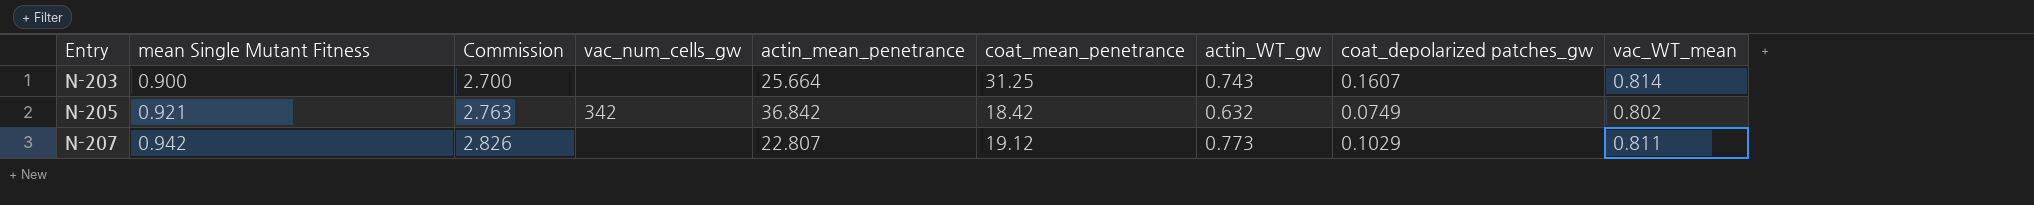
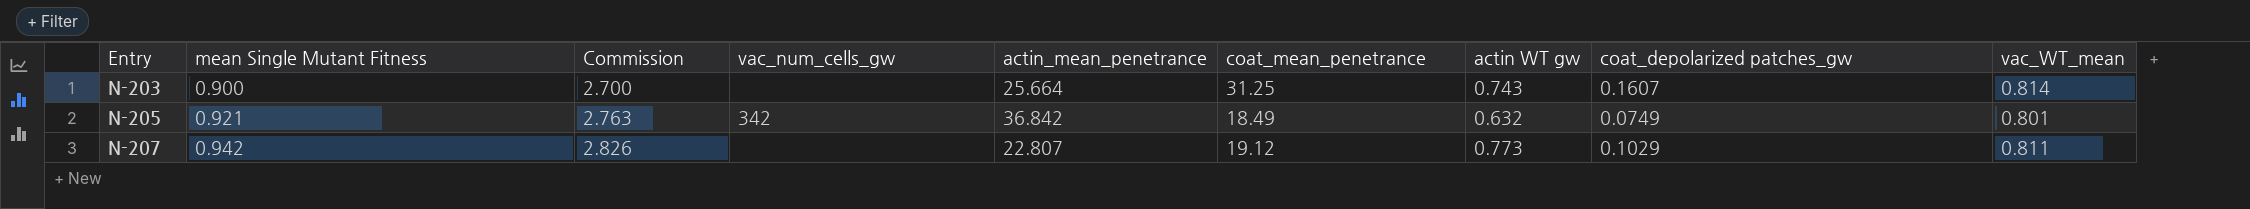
column name: actin_WT_gw -> actin WT gw
N-205 | coat_mean_penetrance: 18.42 -> 18.49
N-205 | vac_WT_mean: 0.802 -> 0.801

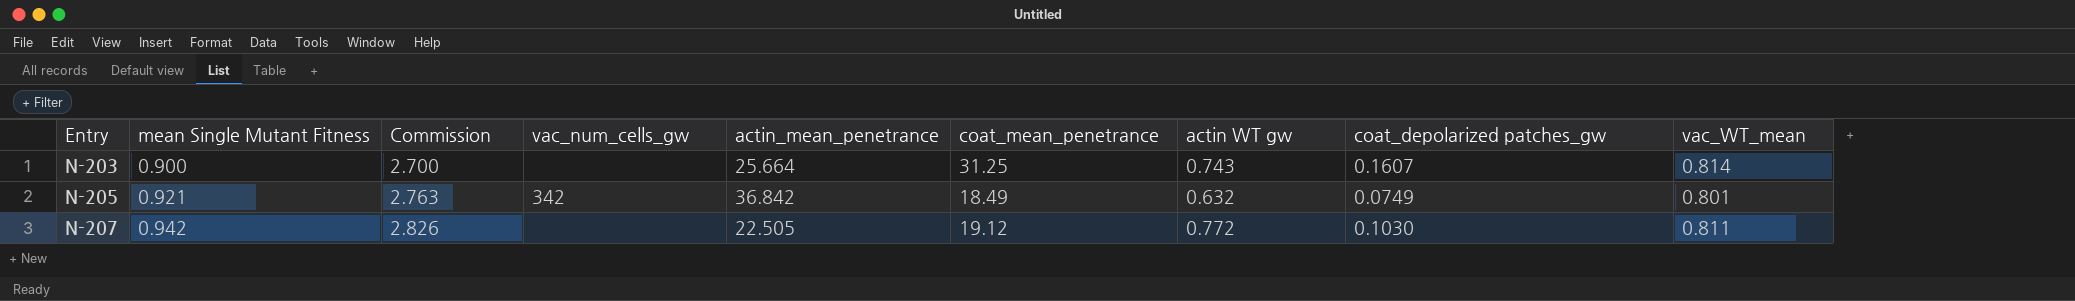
N-207 | actin_mean_penetrance: 22.807 -> 22.505
N-207 | actin WT gw: 0.773 -> 0.772
N-207 | coat_depolarized patches_gw: 0.1029 -> 0.1030

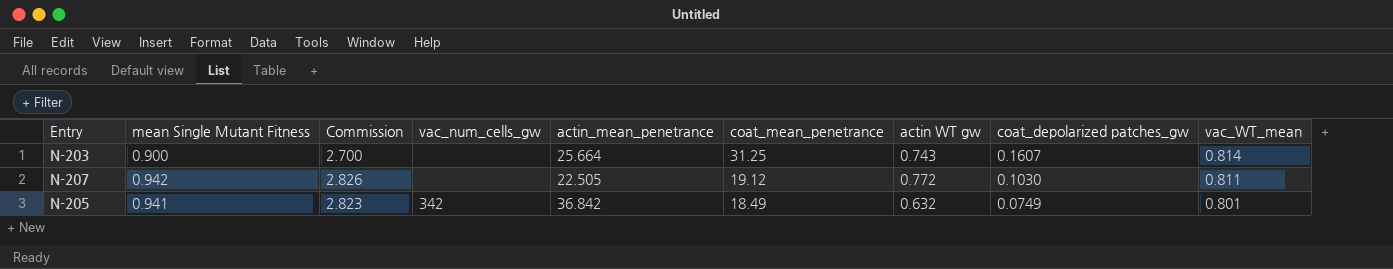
row order: Entry ascending -> coat_mean_penetrance descending
N-205 | mean Single Mutant Fitness: 0.921 -> 0.941
N-205 | Commission: 2.763 -> 2.823

